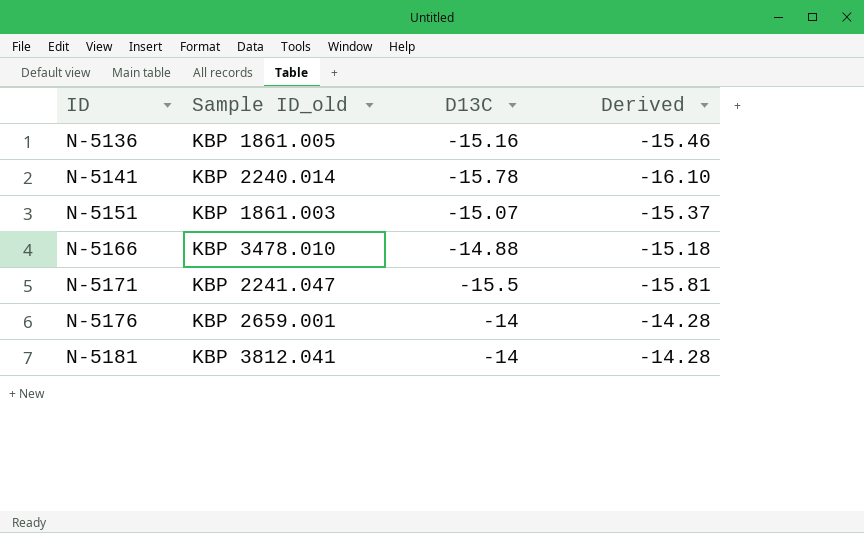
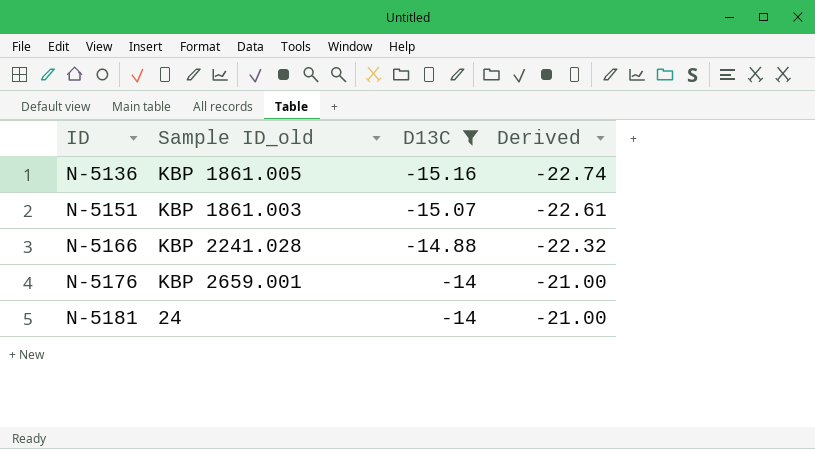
filter: none -> D13C >= -15.16
column Derived | formula: [D13C] * 1.02 -> [D13C] * 1.5
N-5166 | Sample ID_old: KBP 3478.010 -> KBP 2241.028
N-5181 | Sample ID_old: KBP 3812.041 -> 24

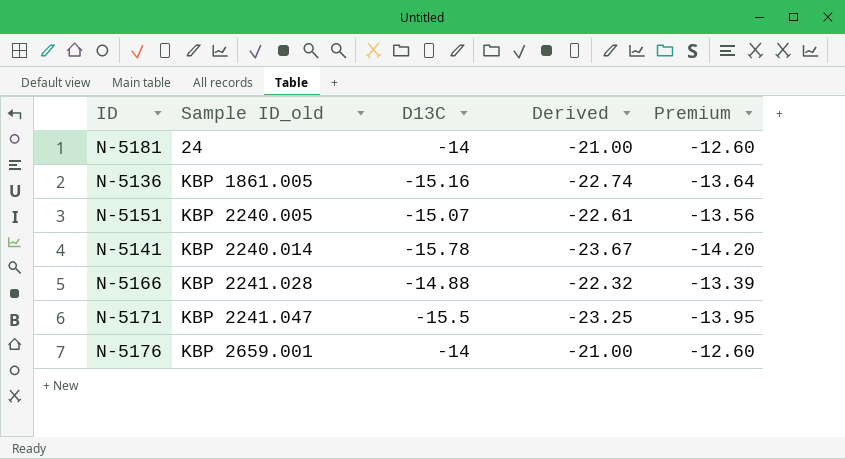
filter: D13C >= -15.16 -> none
row order: ID ascending -> Sample ID_old ascending
column Premium | formula: none -> [D13C] * 0.9
N-5151 | Sample ID_old: KBP 1861.003 -> KBP 2240.005

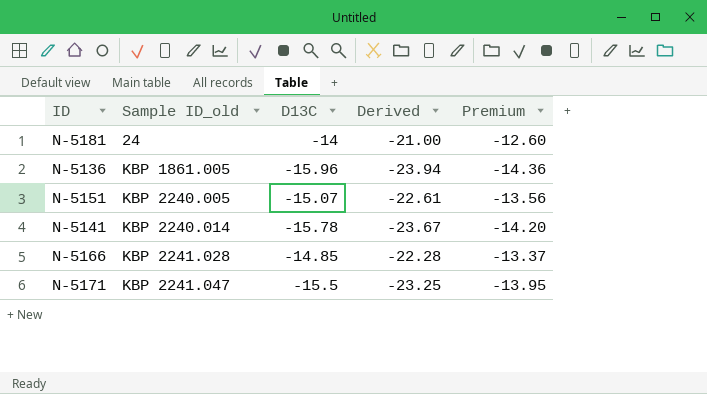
row N-5176: KBP 2659.001 | -14 | -21.00 | -12.60 -> none
N-5136 | D13C: -15.16 -> -15.96
N-5136 | Derived: -22.74 -> -23.94
N-5136 | Premium: -13.64 -> -14.36
N-5166 | D13C: -14.88 -> -14.85
N-5166 | Derived: -22.32 -> -22.28
N-5166 | Premium: -13.39 -> -13.37

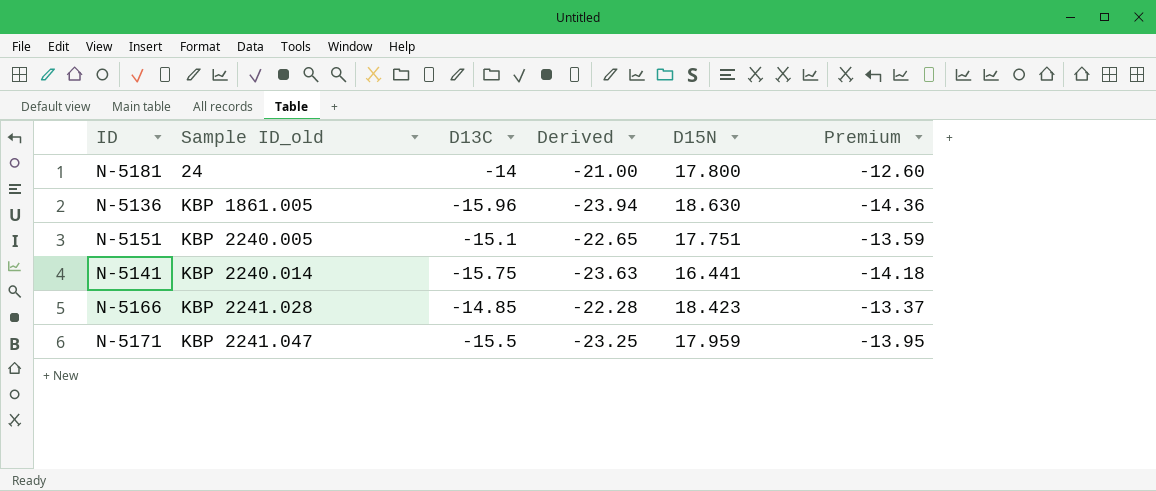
column D15N | position: none -> 5
N-5151 | D13C: -15.07 -> -15.1
N-5151 | Derived: -22.61 -> -22.65
N-5151 | Premium: -13.56 -> -13.59
N-5141 | D13C: -15.78 -> -15.75
N-5141 | Derived: -23.67 -> -23.63
N-5141 | Premium: -14.20 -> -14.18

